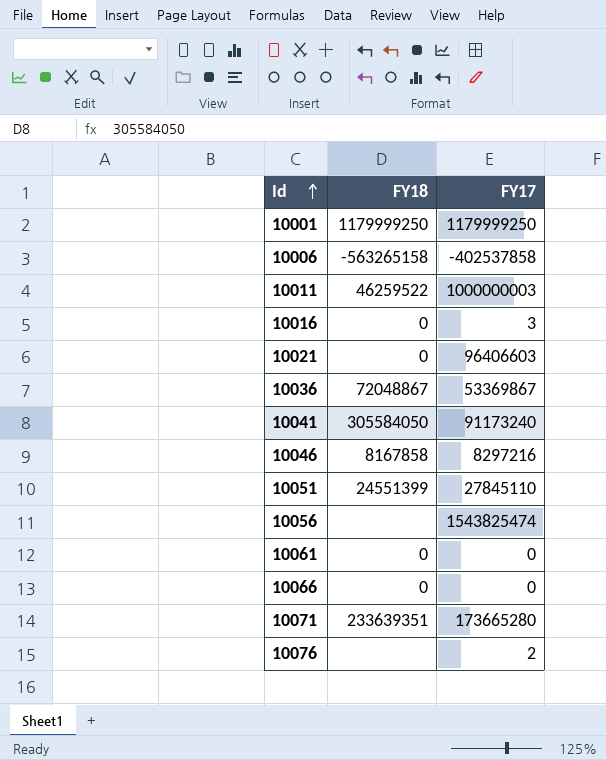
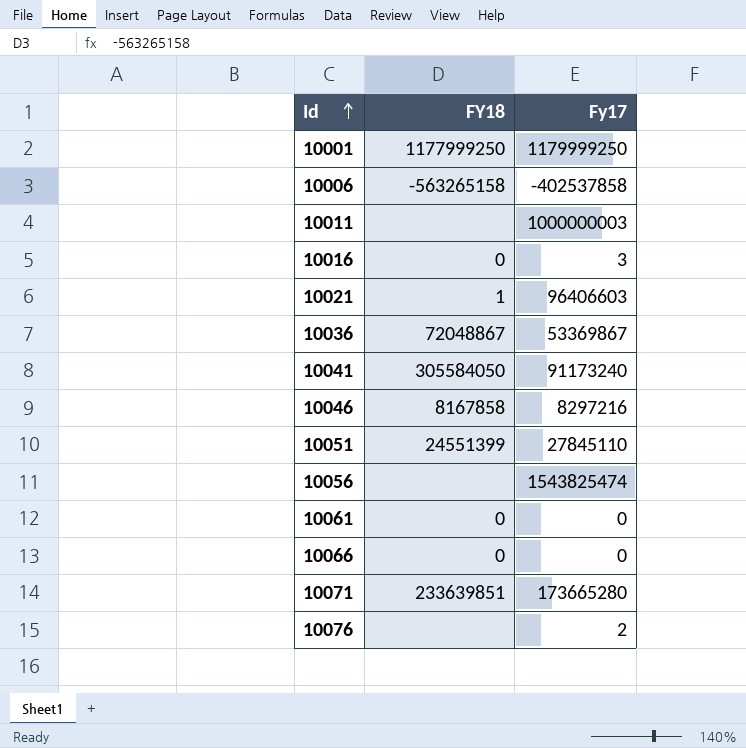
column name: FY17 -> Fy17
10001 | FY18: 1179999250 -> 1177999250
10011 | FY18: 46259522 -> none
10021 | FY18: 0 -> 1
10071 | FY18: 233639351 -> 233639851

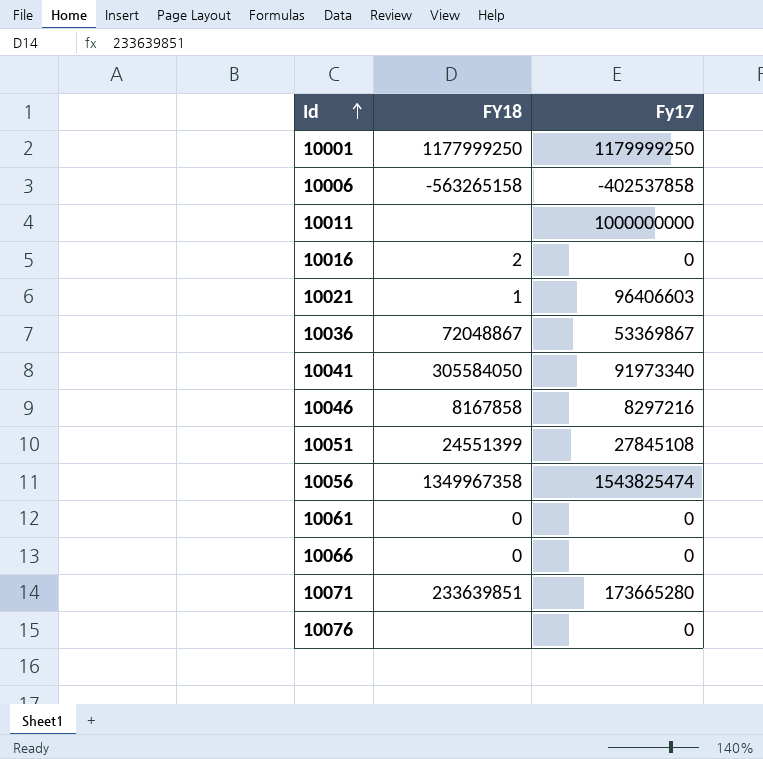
10011 | Fy17: 1000000003 -> 1000000000
10016 | FY18: 0 -> 2
10016 | Fy17: 3 -> 0
10041 | Fy17: 91173240 -> 91973340
10051 | Fy17: 27845110 -> 27845108
10056 | FY18: none -> 1349967358
10076 | Fy17: 2 -> 0

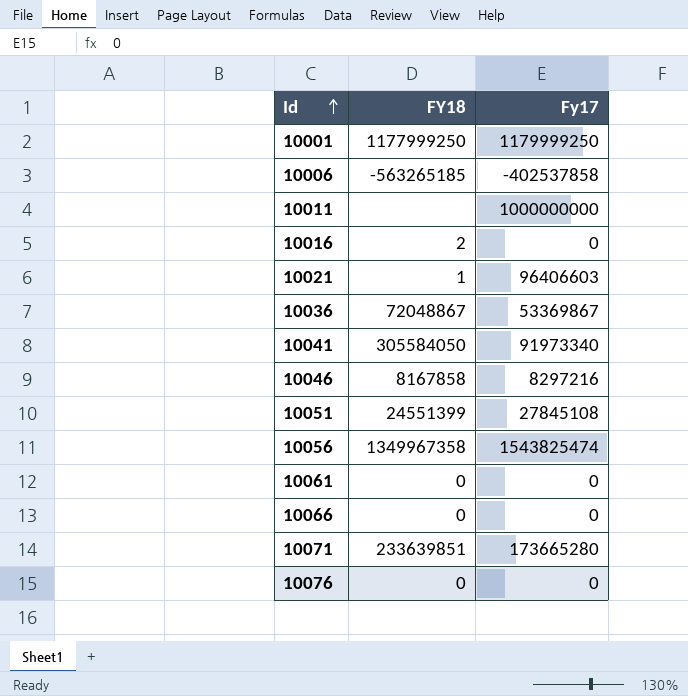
10006 | FY18: -563265158 -> -563265185
10076 | FY18: none -> 0

